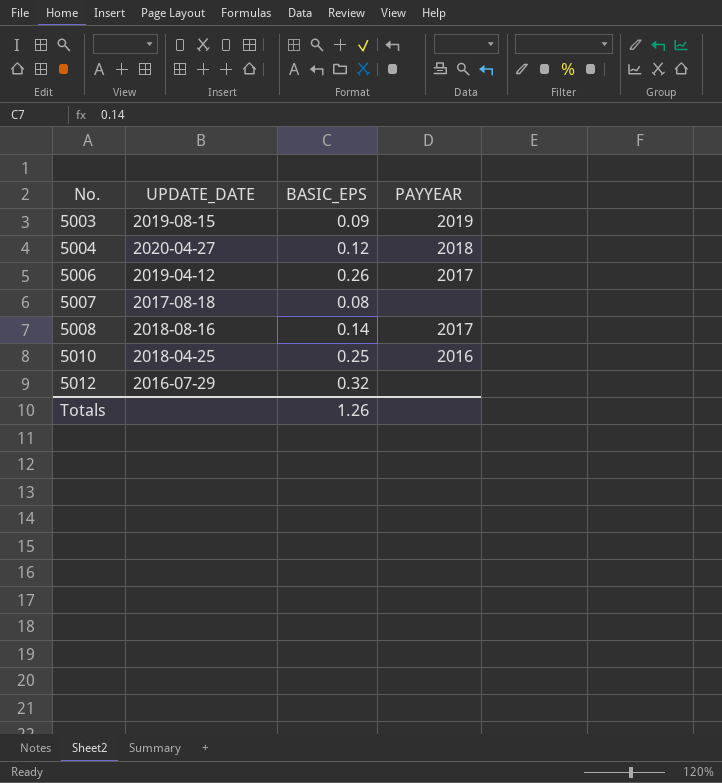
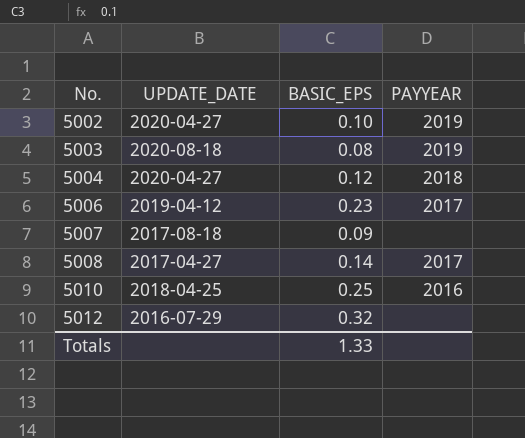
row 5002: none -> 2020-04-27 | 0.10 | 2019
5003 | UPDATE_DATE: 2019-08-15 -> 2020-08-18
5003 | BASIC_EPS: 0.09 -> 0.08
5006 | BASIC_EPS: 0.26 -> 0.23
5007 | BASIC_EPS: 0.08 -> 0.09
5008 | UPDATE_DATE: 2018-08-16 -> 2017-04-27
Totals | BASIC_EPS: 1.26 -> 1.33

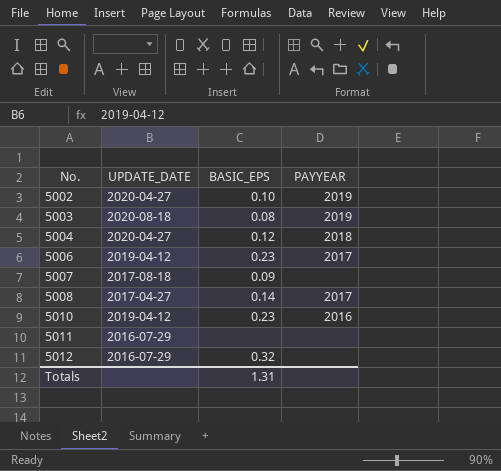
5010 | UPDATE_DATE: 2018-04-25 -> 2019-04-12
5010 | BASIC_EPS: 0.25 -> 0.23
row 5011: none -> 2016-07-29 | none | none
Totals | BASIC_EPS: 1.33 -> 1.31

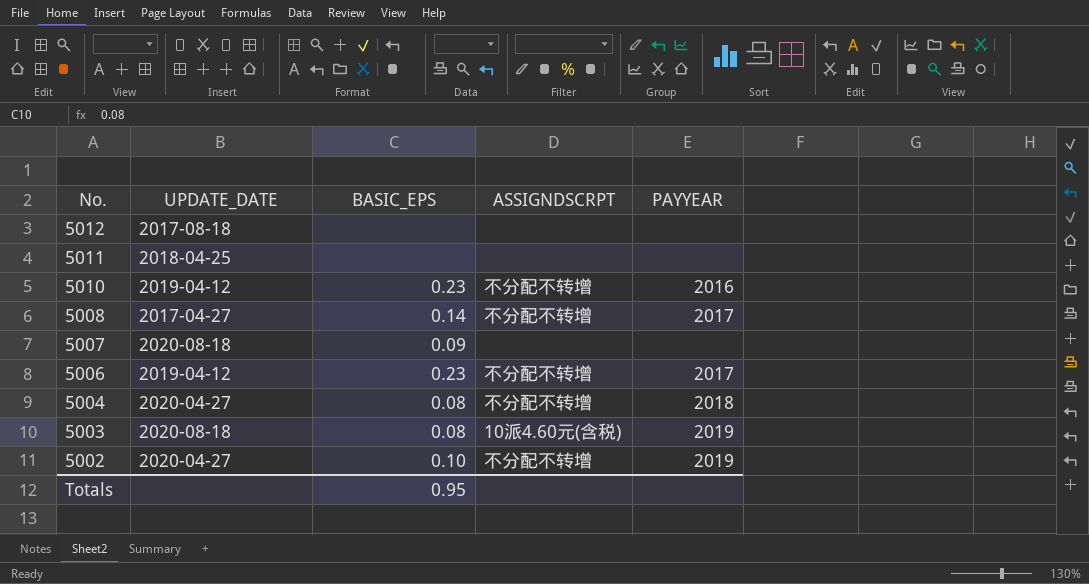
row order: No. ascending -> No. descending
column ASSIGNDSCRPT | position: none -> 4
5012 | UPDATE_DATE: 2016-07-29 -> 2017-08-18
5012 | BASIC_EPS: 0.32 -> none
5011 | UPDATE_DATE: 2016-07-29 -> 2018-04-25
5007 | UPDATE_DATE: 2017-08-18 -> 2020-08-18
5004 | BASIC_EPS: 0.12 -> 0.08
Totals | BASIC_EPS: 1.31 -> 0.95

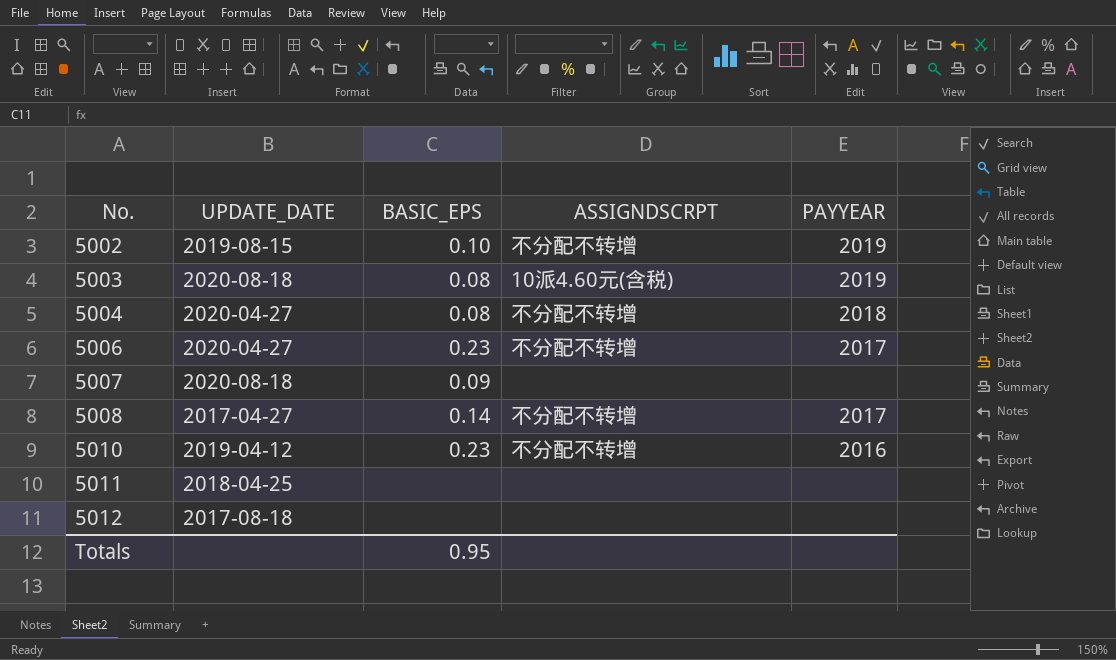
row order: No. descending -> No. ascending
5002 | UPDATE_DATE: 2020-04-27 -> 2019-08-15
5006 | UPDATE_DATE: 2019-04-12 -> 2020-04-27

